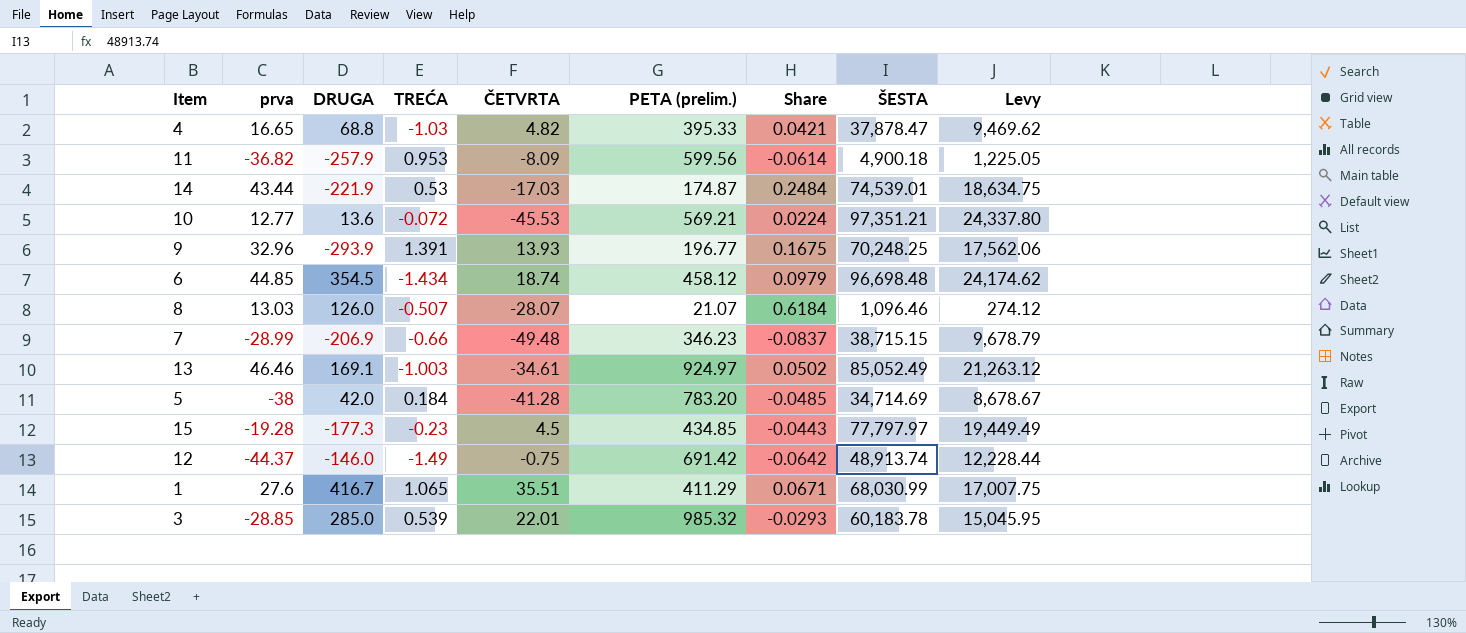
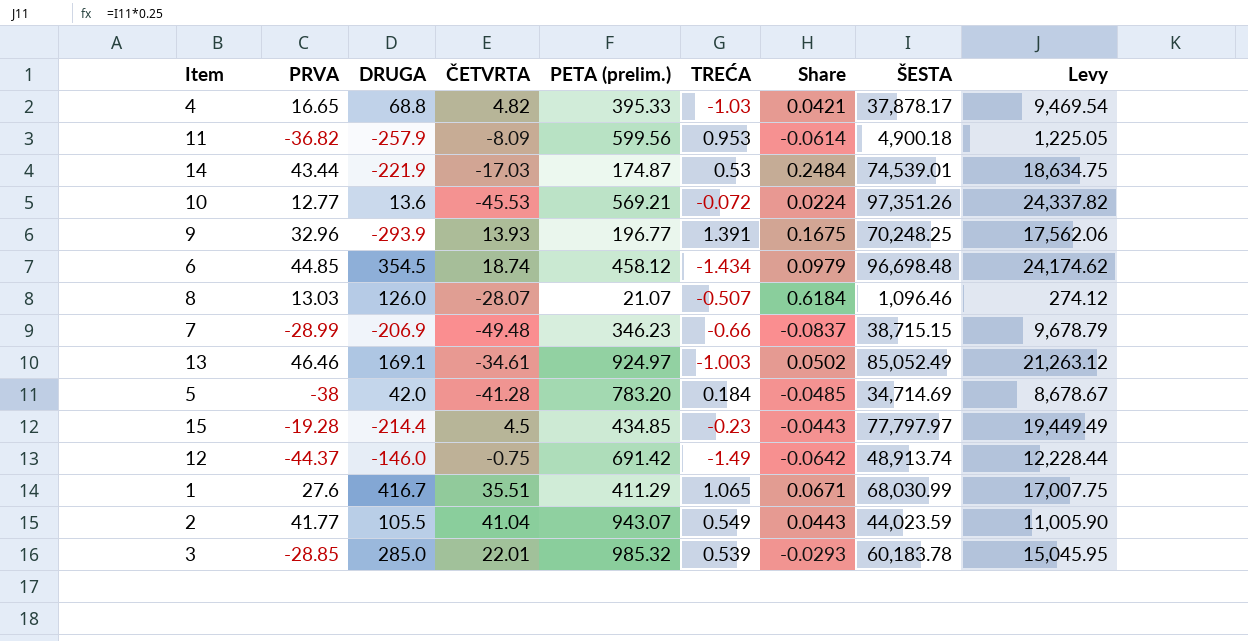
column name: prva -> PRVA
column TREĆA | position: 4 -> 6
4 | ŠESTA: 37,878.47 -> 37,878.17
4 | Levy: 9,469.62 -> 9,469.54
10 | ŠESTA: 97,351.21 -> 97,351.26
10 | Levy: 24,337.80 -> 24,337.82
15 | DRUGA: -177.3 -> -214.4
row 2: none -> 41.77 | 105.5 | 41.04 | 943.07 | 0.549 | 0.0443 | 44,023.59 | 11,005.90

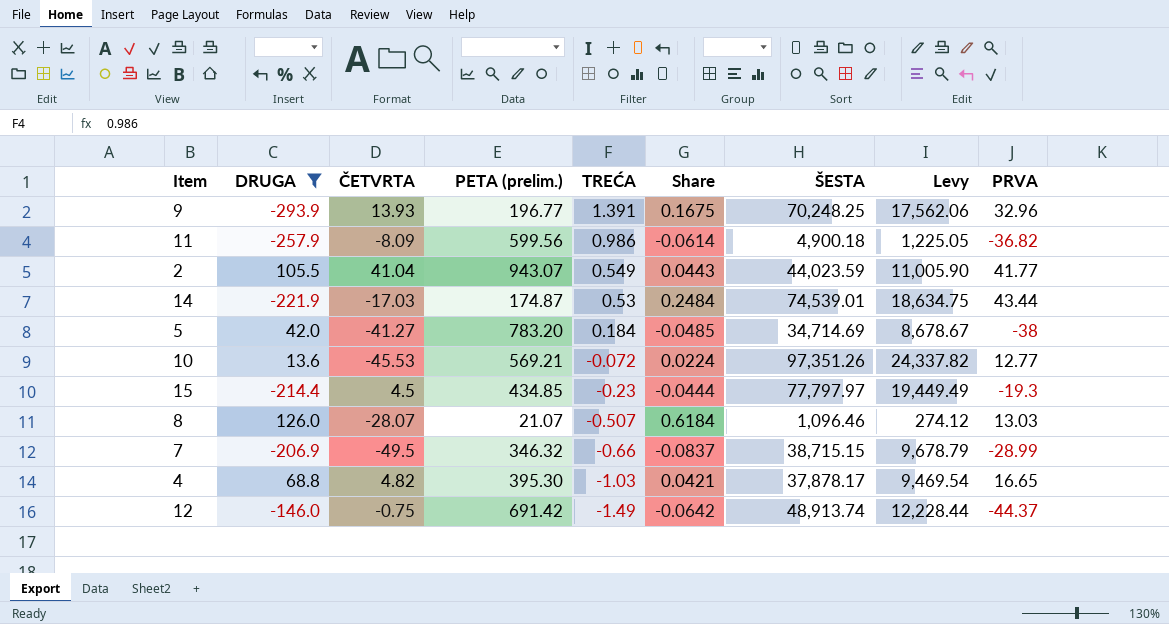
filter: none -> DRUGA <= 126.0
row order: none -> TREĆA descending
column PRVA | position: 2 -> 9
11 | TREĆA: 0.953 -> 0.986
5 | ČETVRTA: -41.28 -> -41.27
15 | Share: -0.0443 -> -0.0444
15 | PRVA: -19.28 -> -19.3
7 | ČETVRTA: -49.48 -> -49.5
7 | PETA (prelim.): 346.23 -> 346.32
4 | PETA (prelim.): 395.33 -> 395.30

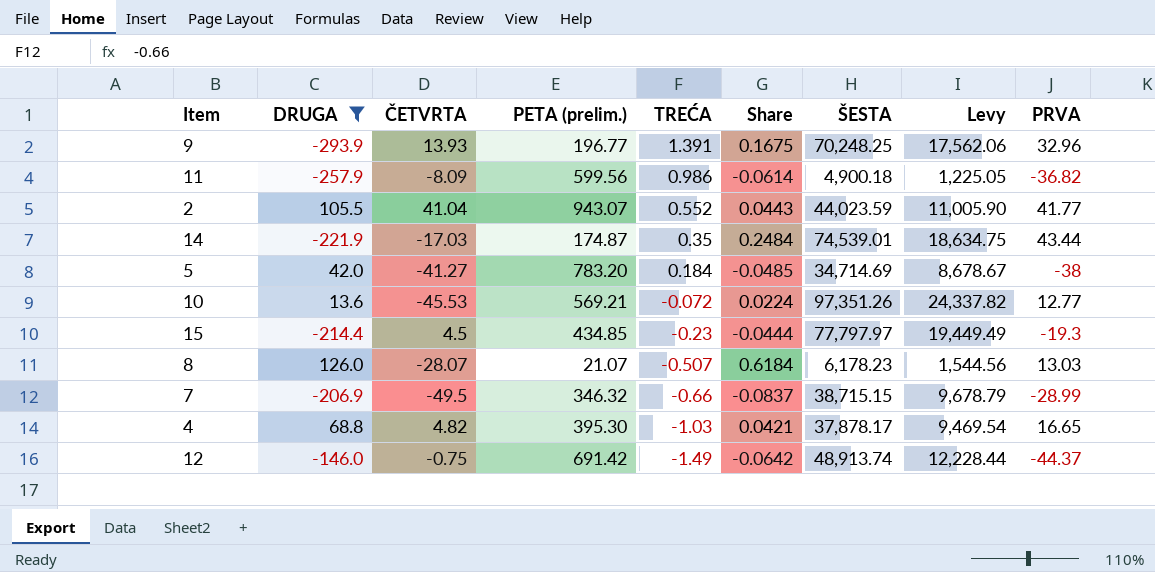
2 | TREĆA: 0.549 -> 0.552
14 | TREĆA: 0.53 -> 0.35
8 | ŠESTA: 1,096.46 -> 6,178.23
8 | Levy: 274.12 -> 1,544.56

